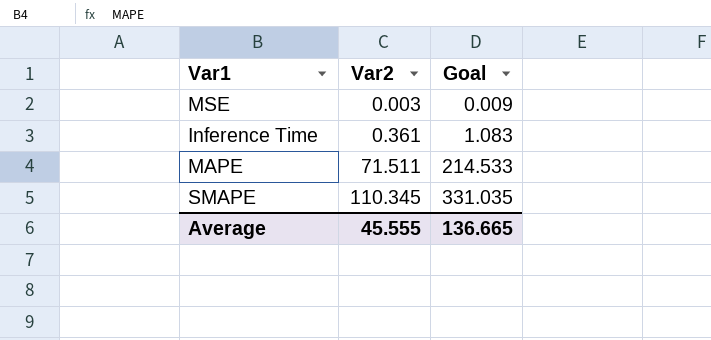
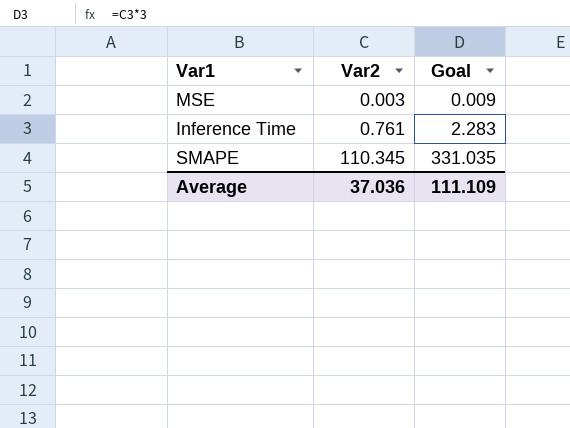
row MAPE: 71.511 | 214.533 -> none
Inference Time | Var2: 0.361 -> 0.761
Inference Time | Goal: 1.083 -> 2.283
Average | Var2: 45.555 -> 37.036
Average | Goal: 136.665 -> 111.109

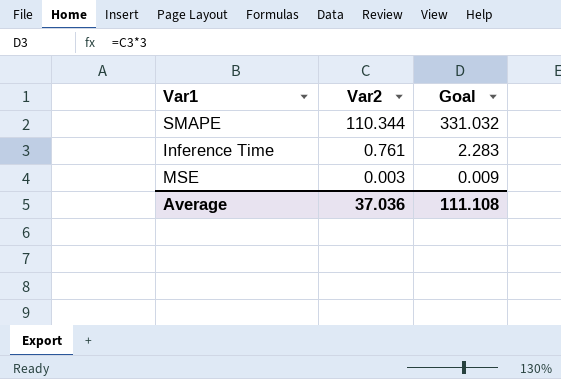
row order: Var2 ascending -> Var2 descending
SMAPE | Var2: 110.345 -> 110.344
SMAPE | Goal: 331.035 -> 331.032
Average | Goal: 111.109 -> 111.108

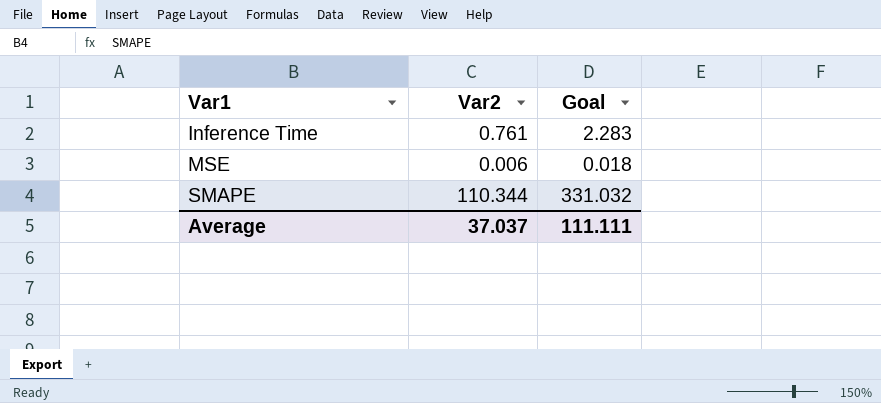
row order: Var2 descending -> Var1 ascending
MSE | Var2: 0.003 -> 0.006
MSE | Goal: 0.009 -> 0.018
Average | Var2: 37.036 -> 37.037
Average | Goal: 111.108 -> 111.111

